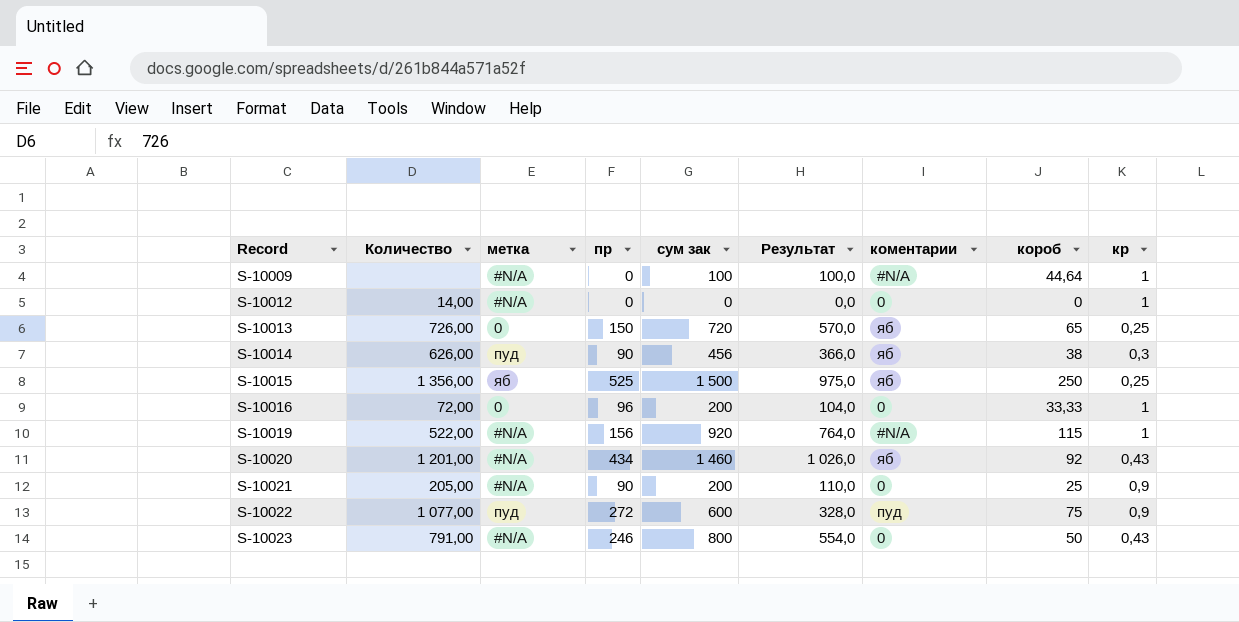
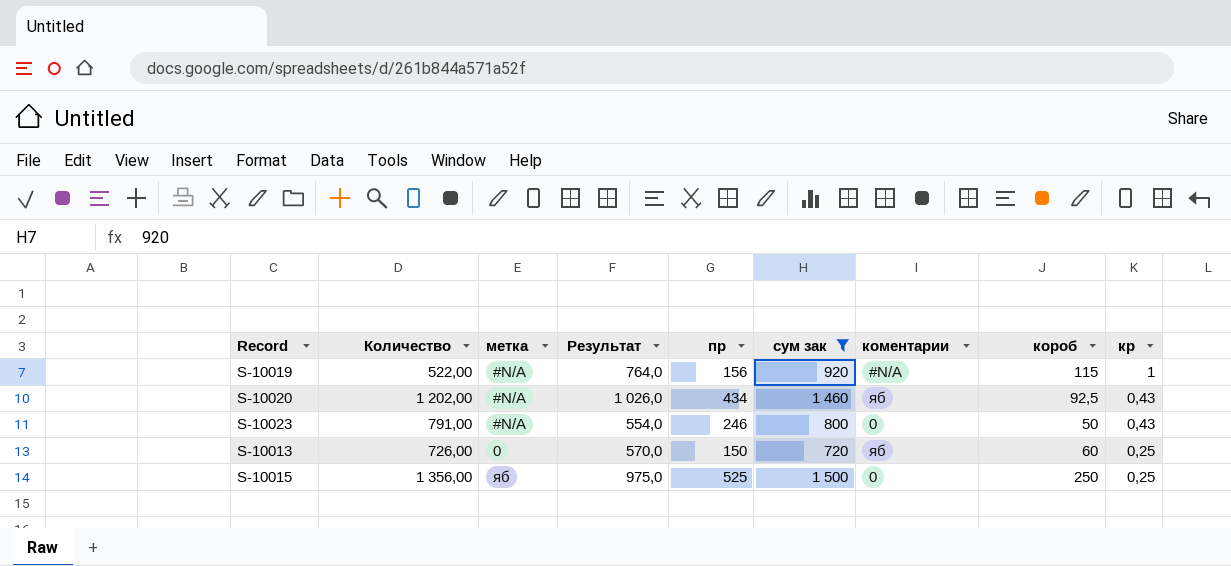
filter: none -> сум зак >= 720
row order: Record ascending -> кр descending
column Результат | position: 6 -> 4
S-10020 | Количество: 1 201,00 -> 1 202,00
S-10020 | короб: 92 -> 92,5
S-10013 | короб: 65 -> 60
S-10015 | коментарии: яб -> 0

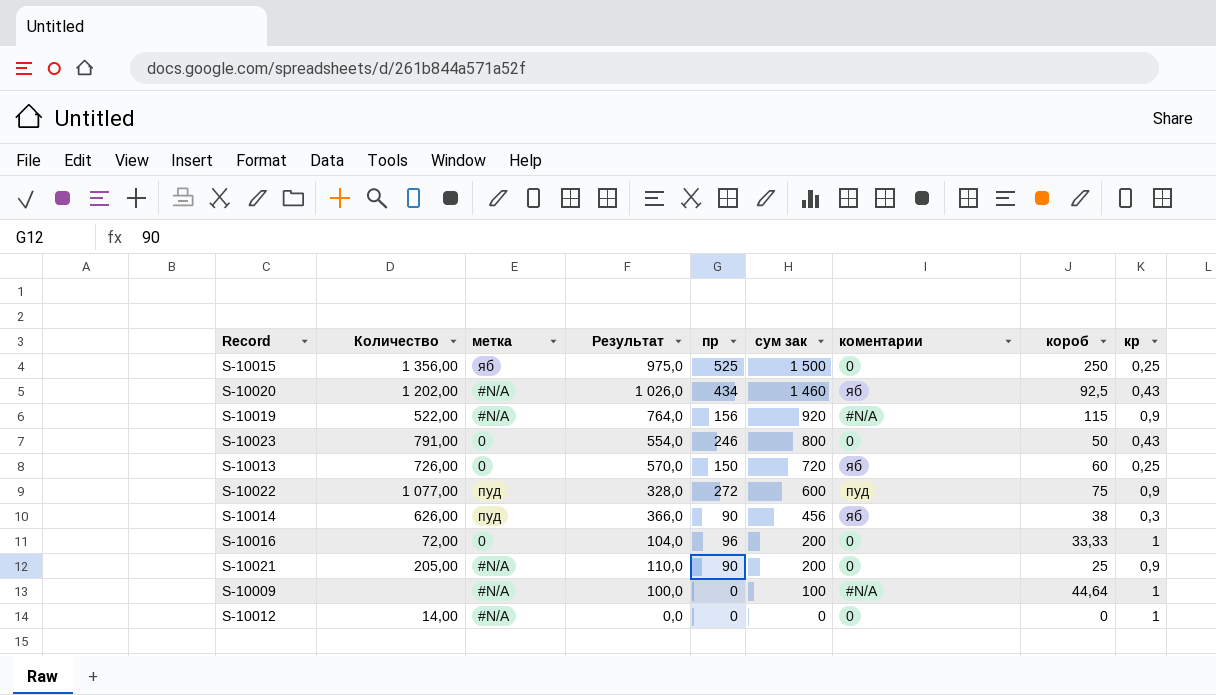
filter: сум зак >= 720 -> none
row order: кр descending -> сум зак descending
S-10019 | кр: 1 -> 0,9
S-10023 | метка: #N/A -> 0

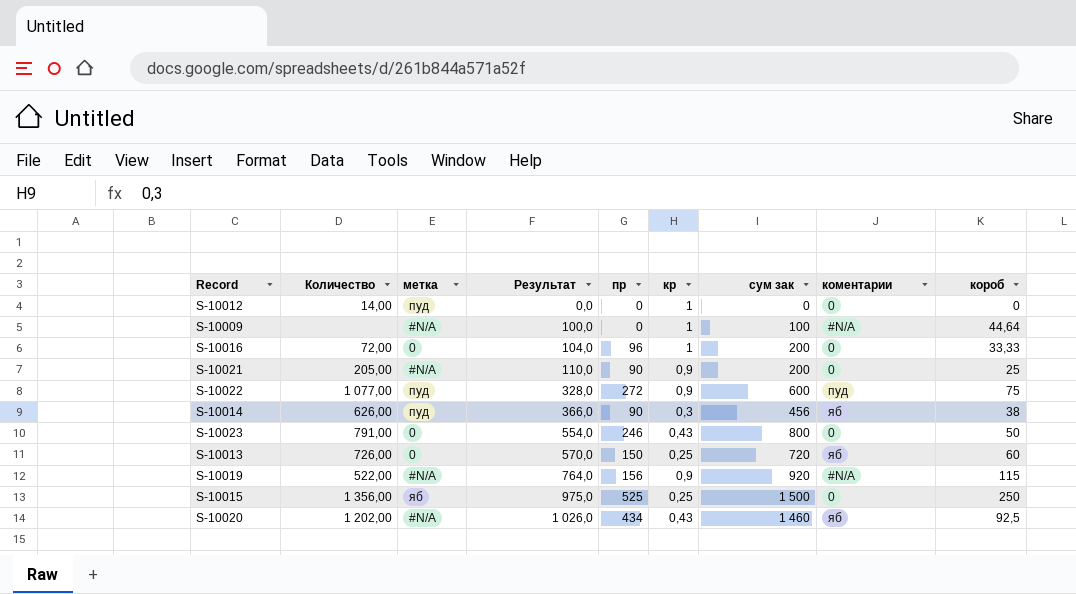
row order: сум зак descending -> Результат ascending
column кр | position: 9 -> 6
S-10012 | метка: #N/A -> пуд

